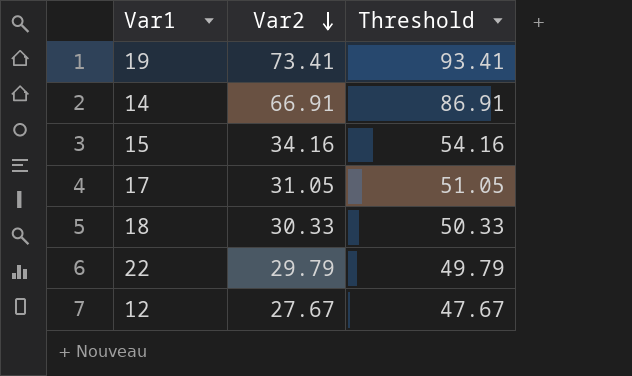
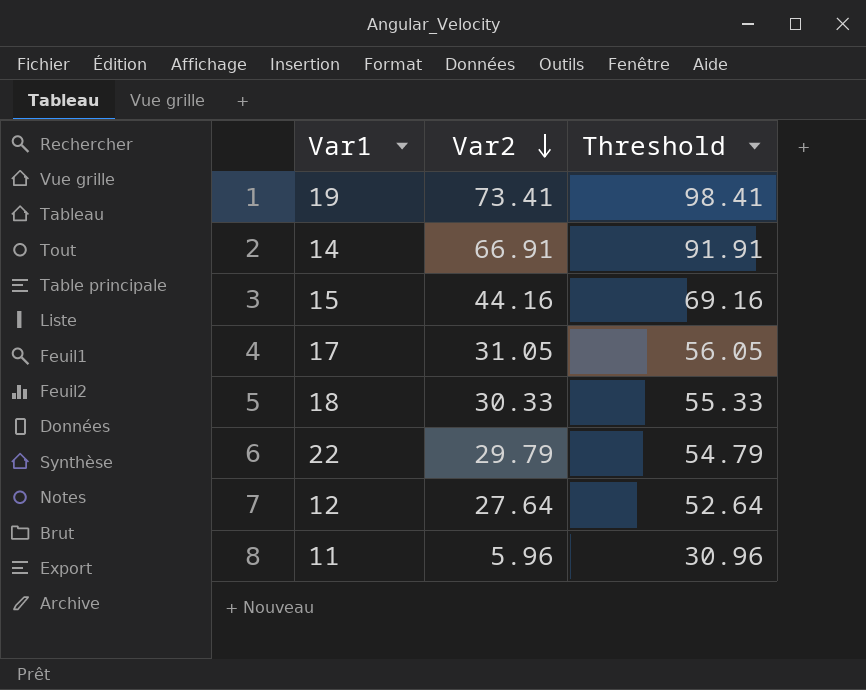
column Threshold | formula: [Var2] + 20 -> [Var2] + 25
15 | Var2: 34.16 -> 44.16
12 | Var2: 27.67 -> 27.64
row 11: none -> 5.96 | 30.96

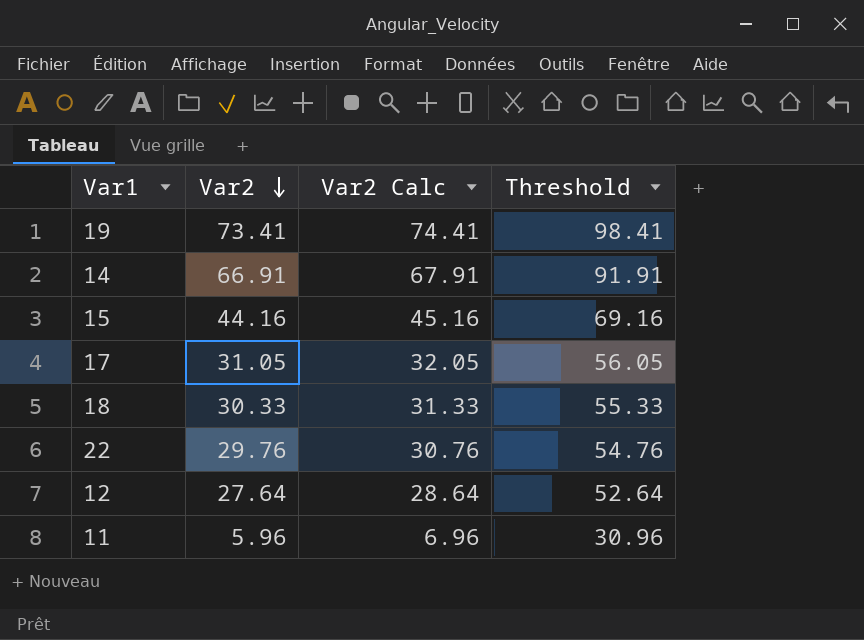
column Var2 Calc | formula: none -> [Var2] + 1
22 | Var2: 29.79 -> 29.76
22 | Threshold: 54.79 -> 54.76

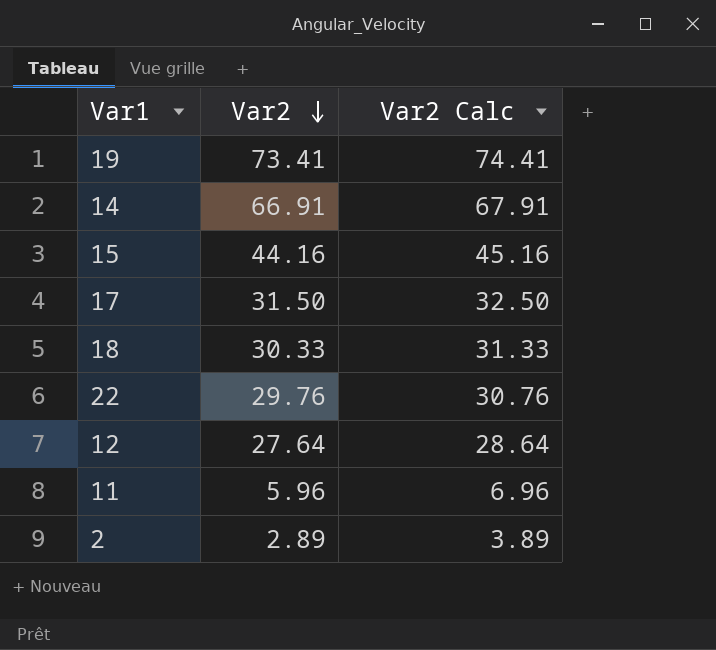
column Threshold | formula: [Var2] + 25 -> none
17 | Var2: 31.05 -> 31.50
17 | Var2 Calc: 32.05 -> 32.50
row 2: none -> 2.89 | 3.89

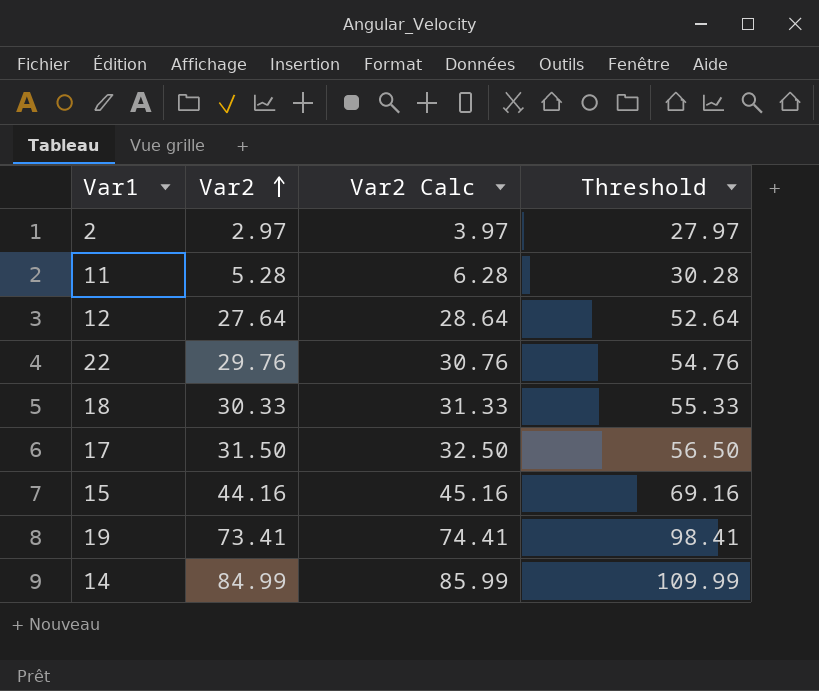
row order: Var2 descending -> Var2 ascending
column Threshold | formula: none -> [Var2] + 25
2 | Var2: 2.89 -> 2.97
2 | Var2 Calc: 3.89 -> 3.97
11 | Var2: 5.96 -> 5.28
11 | Var2 Calc: 6.96 -> 6.28
14 | Var2: 66.91 -> 84.99
14 | Var2 Calc: 67.91 -> 85.99

